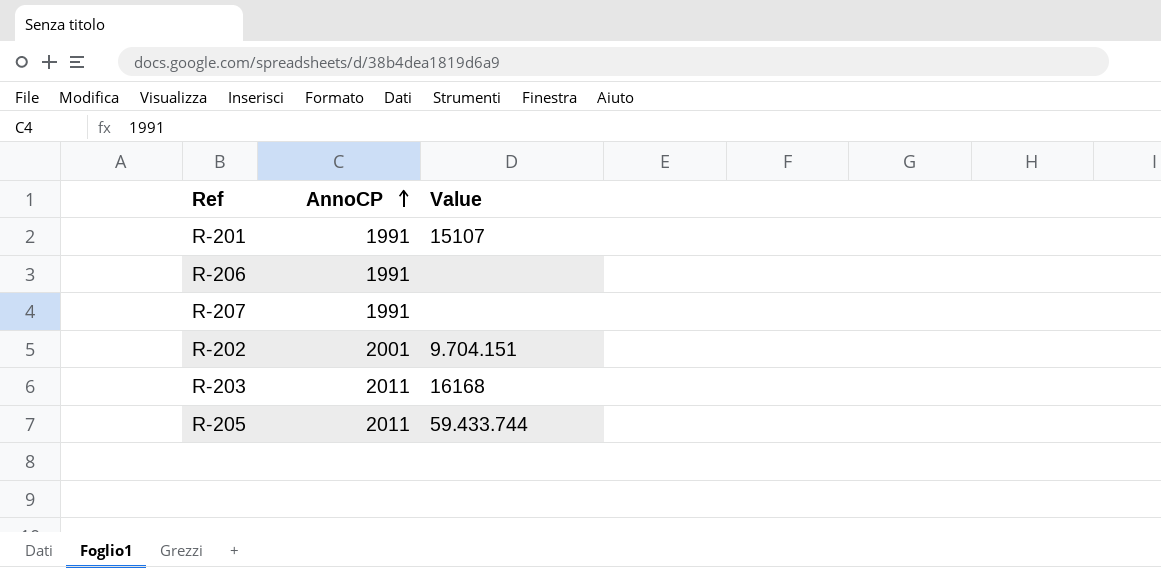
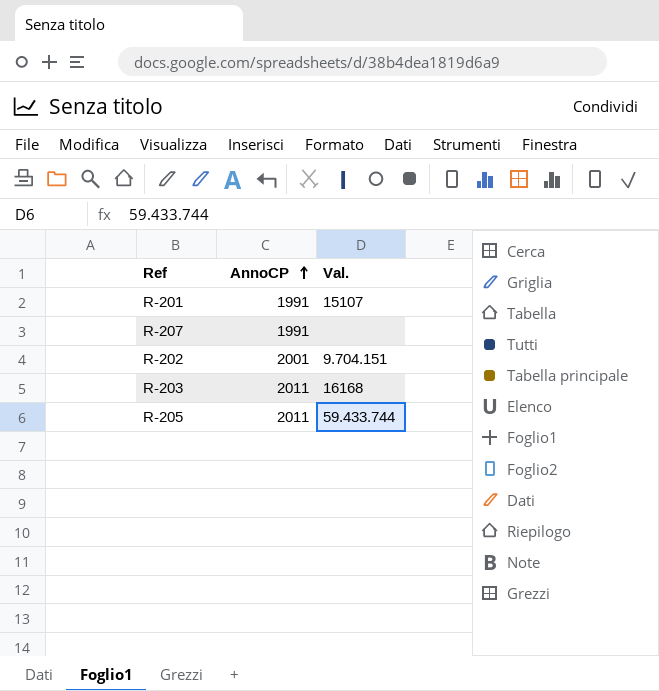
column name: Value -> Val.
row R-206: 1991 | none -> none

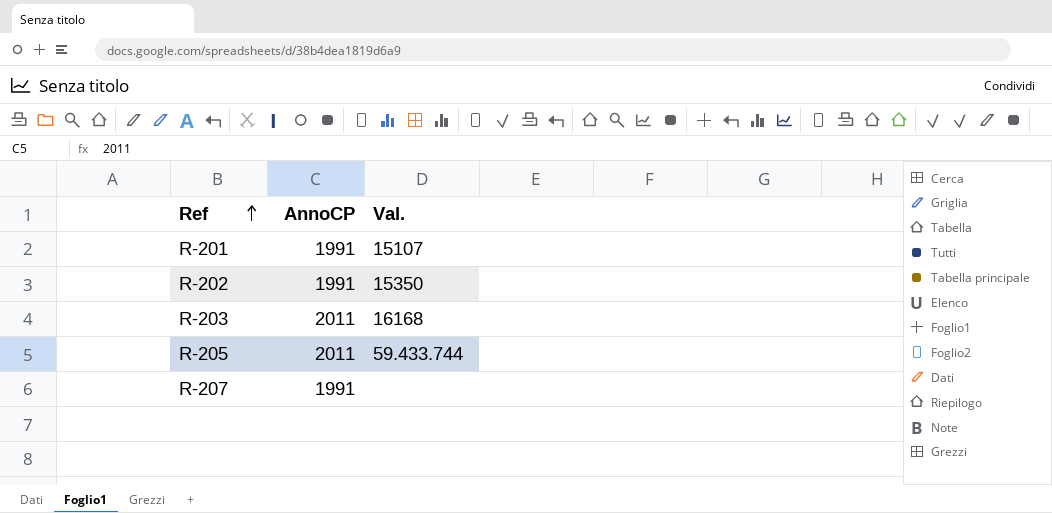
row order: AnnoCP ascending -> Ref ascending
R-202 | AnnoCP: 2001 -> 1991
R-202 | Val.: 9.704.151 -> 15350

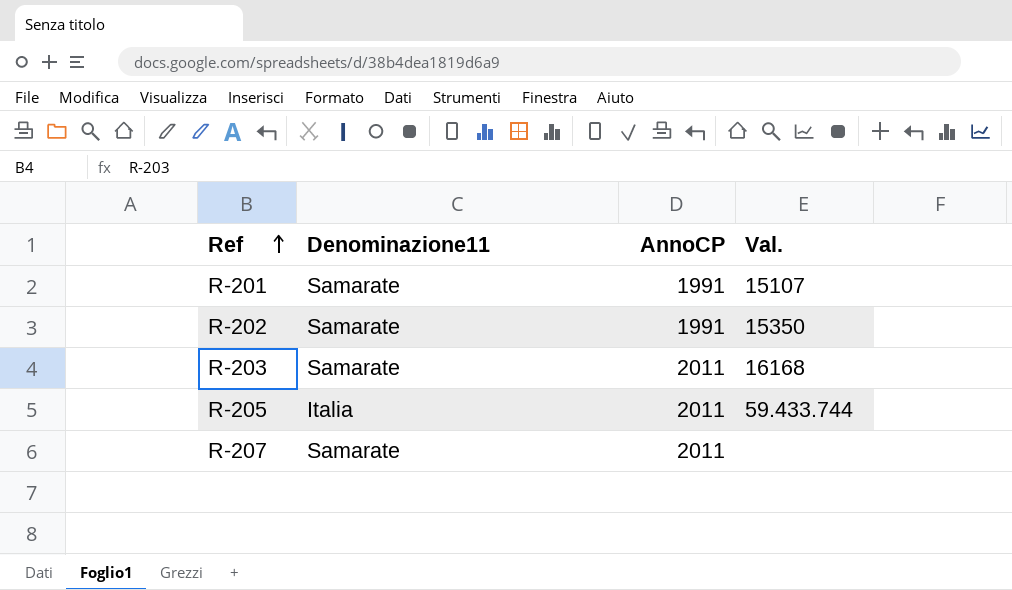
column Denominazione11 | position: none -> 2
R-207 | AnnoCP: 1991 -> 2011

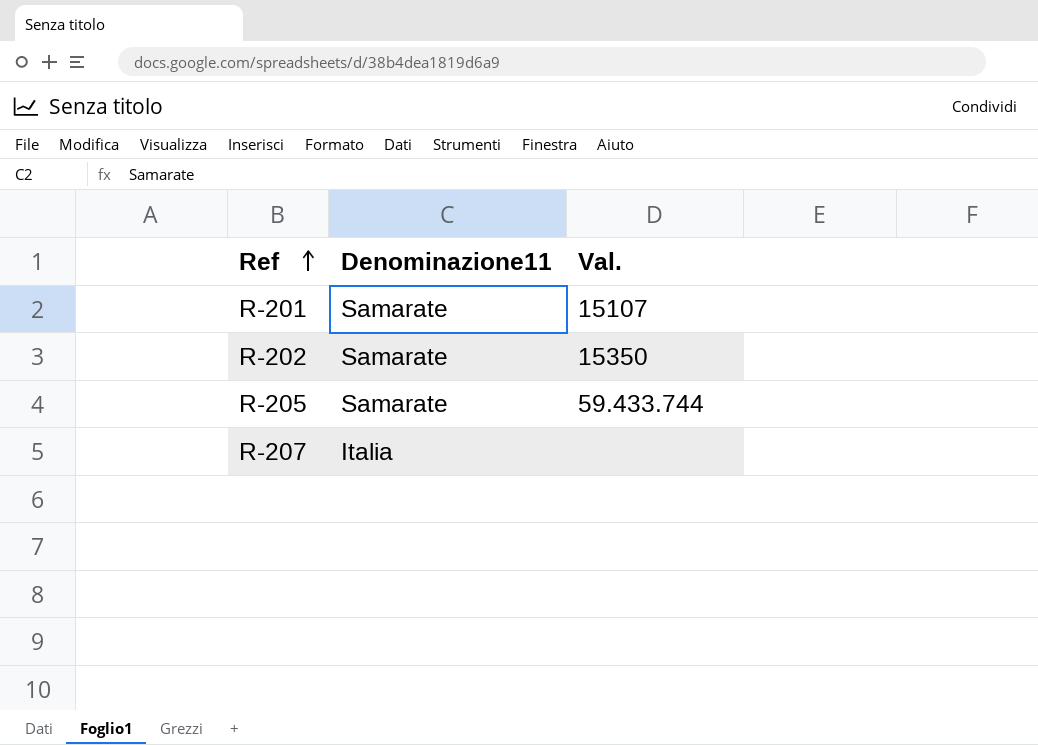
column AnnoCP | position: 3 -> none
row R-203: Samarate | 2011 | 16168 -> none
R-205 | Denominazione11: Italia -> Samarate
R-207 | Denominazione11: Samarate -> Italia

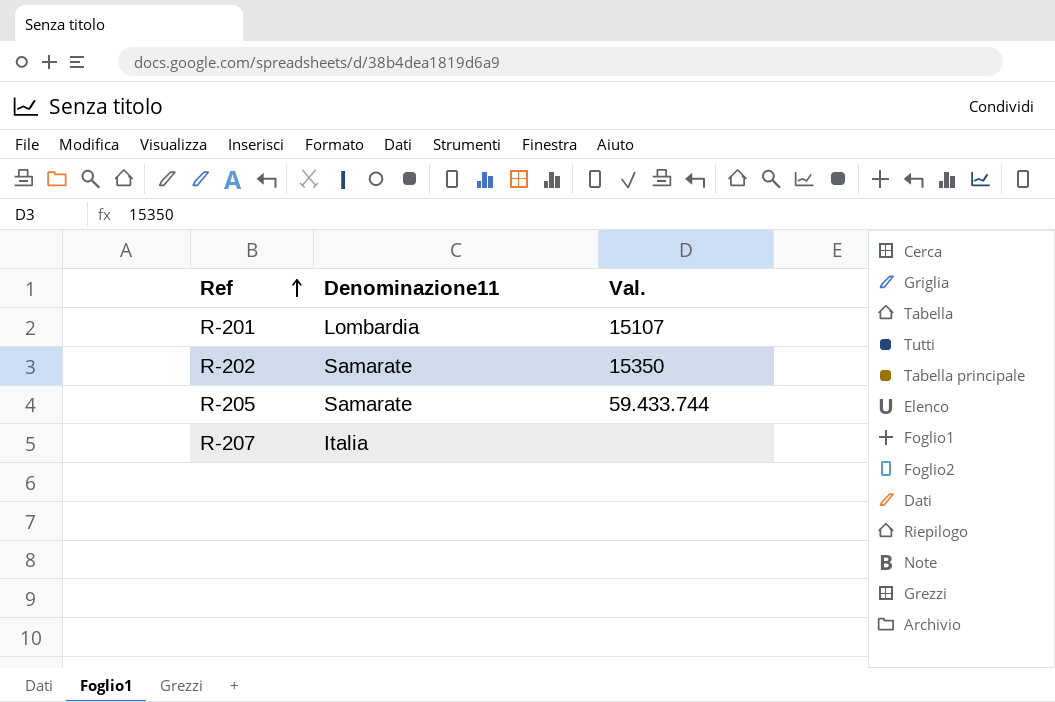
R-201 | Denominazione11: Samarate -> Lombardia

